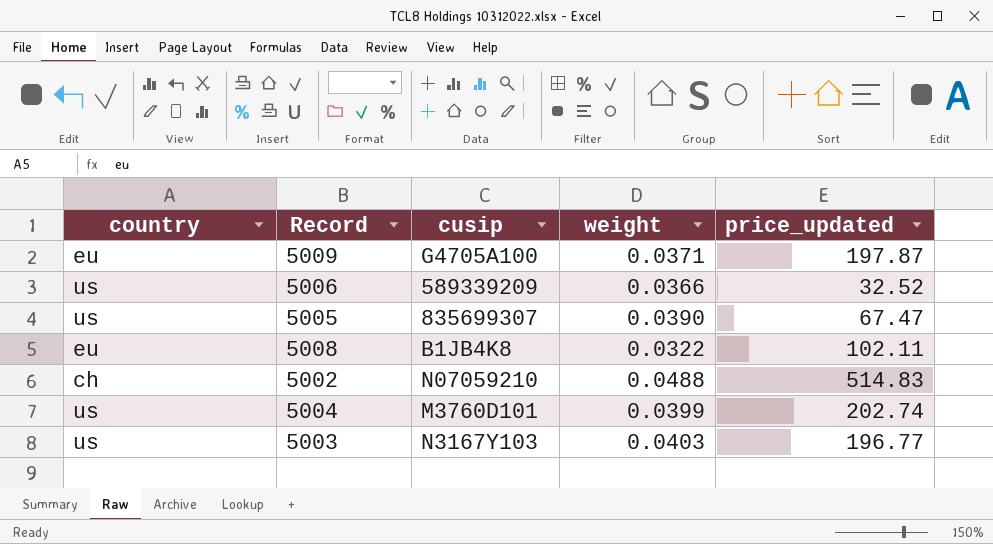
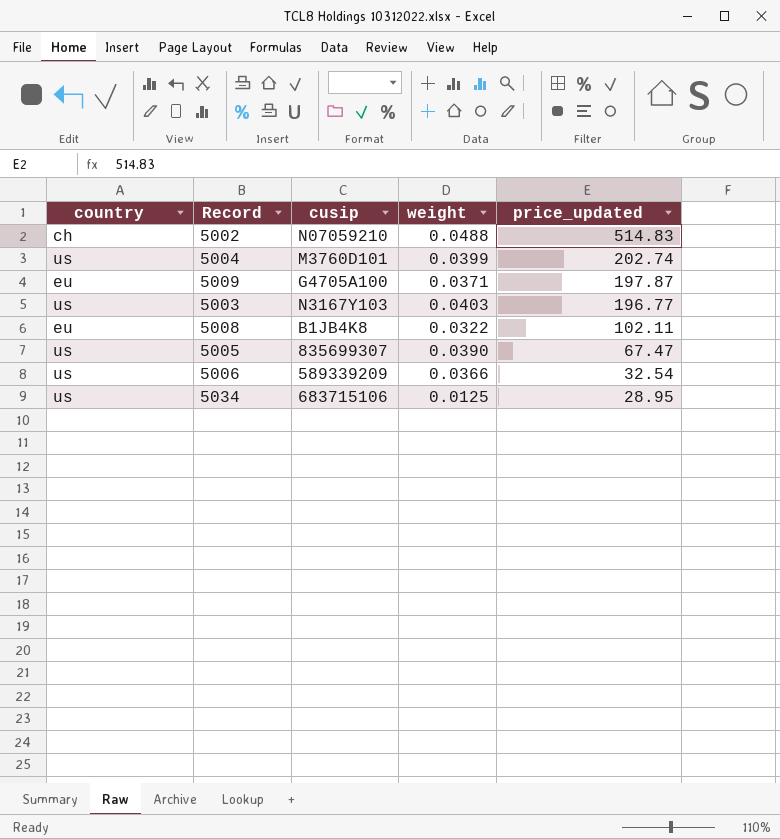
row order: none -> price_updated descending
5006 | price_updated: 32.52 -> 32.54
row 5034: none -> us | 683715106 | 0.0125 | 28.95

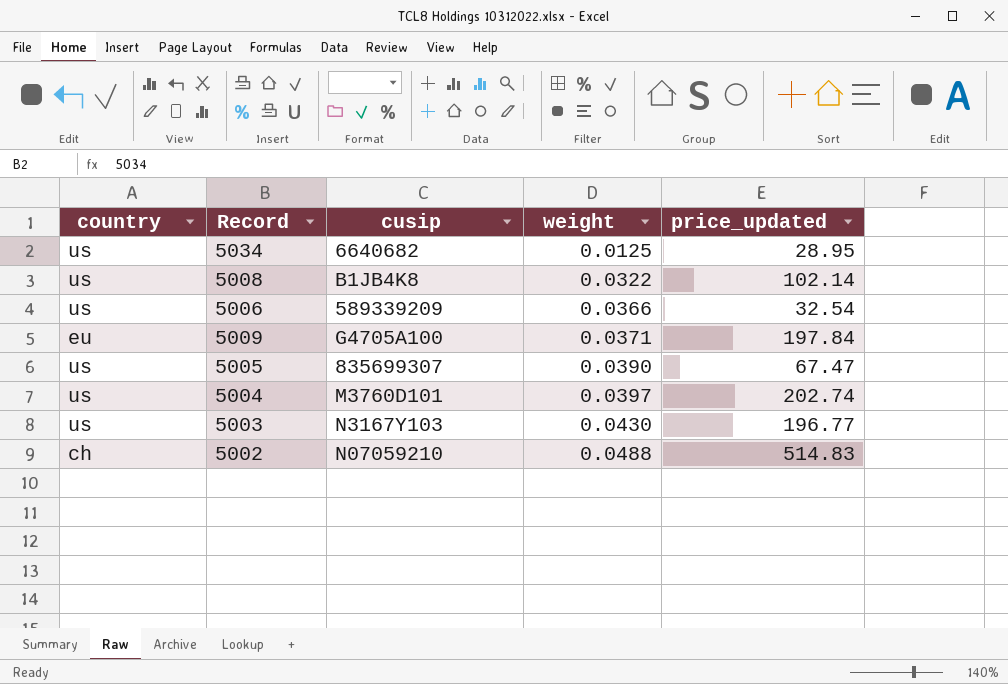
row order: price_updated descending -> weight ascending
5034 | cusip: 683715106 -> 6640682
5008 | country: eu -> us
5008 | price_updated: 102.11 -> 102.14
5009 | price_updated: 197.87 -> 197.84
5004 | weight: 0.0399 -> 0.0397
5003 | weight: 0.0403 -> 0.0430

